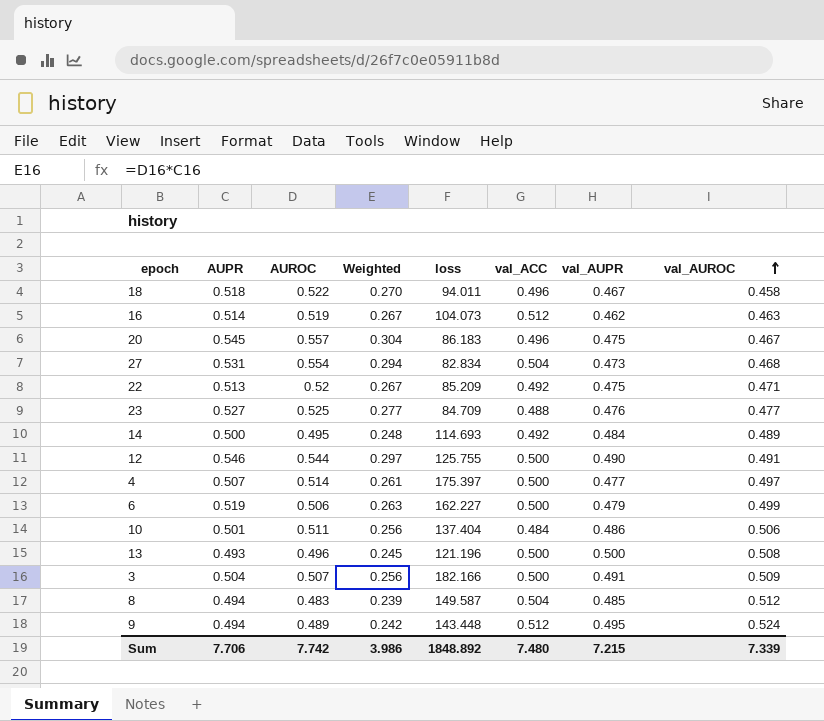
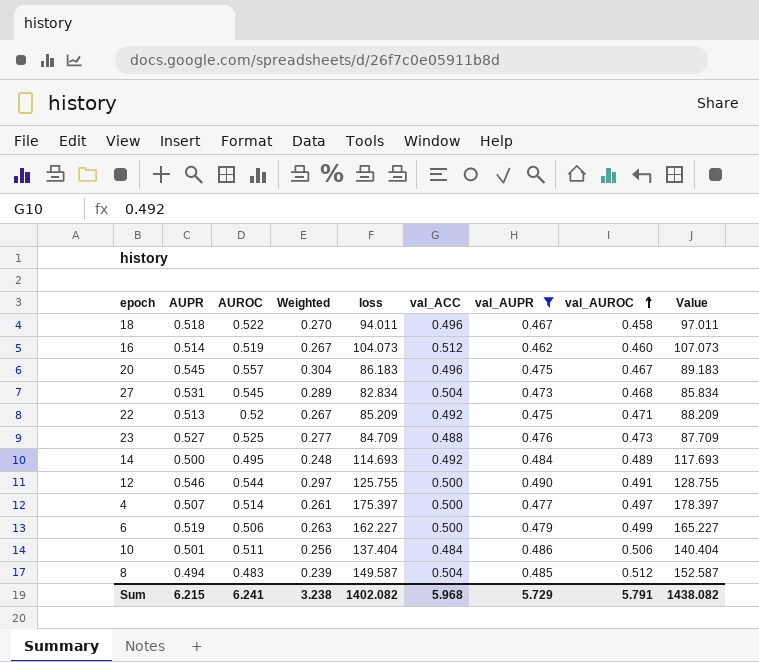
filter: none -> val_AUPR <= 0.490
column Value | formula: none -> [loss] + 3
16 | val_AUROC: 0.463 -> 0.460
27 | AUROC: 0.554 -> 0.545
27 | Weighted: 0.294 -> 0.289
23 | val_AUROC: 0.477 -> 0.473
Sum | AUPR: 7.706 -> 6.215
Sum | AUROC: 7.742 -> 6.241
Sum | Weighted: 3.986 -> 3.238
Sum | loss: 1848.892 -> 1402.082
Sum | val_ACC: 7.480 -> 5.968
Sum | val_AUPR: 7.215 -> 5.729
Sum | val_AUROC: 7.339 -> 5.791

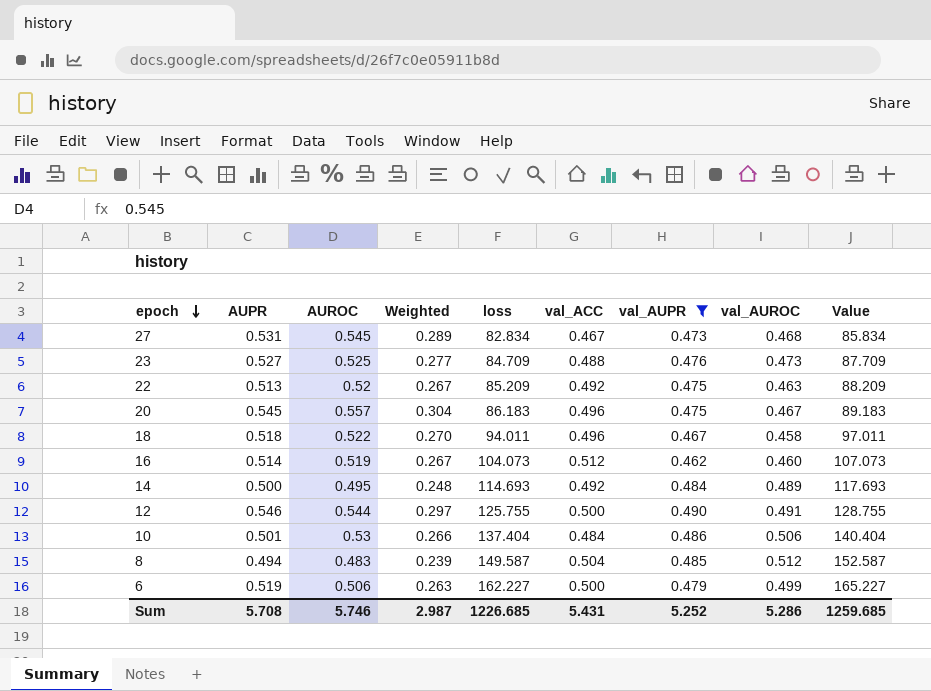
row order: val_AUROC ascending -> epoch descending
row 4: 0.507 | 0.514 | 0.261 | 175.397 | 0.500 | 0.477 | 0.497 | 178.397 -> none
27 | val_ACC: 0.504 -> 0.467
22 | val_AUROC: 0.471 -> 0.463
10 | AUROC: 0.511 -> 0.53
10 | Weighted: 0.256 -> 0.266
Sum | AUPR: 6.215 -> 5.708
Sum | AUROC: 6.241 -> 5.746
Sum | Weighted: 3.238 -> 2.987
Sum | loss: 1402.082 -> 1226.685
Sum | val_ACC: 5.968 -> 5.431
Sum | val_AUPR: 5.729 -> 5.252
Sum | val_AUROC: 5.791 -> 5.286
Sum | Value: 1438.082 -> 1259.685

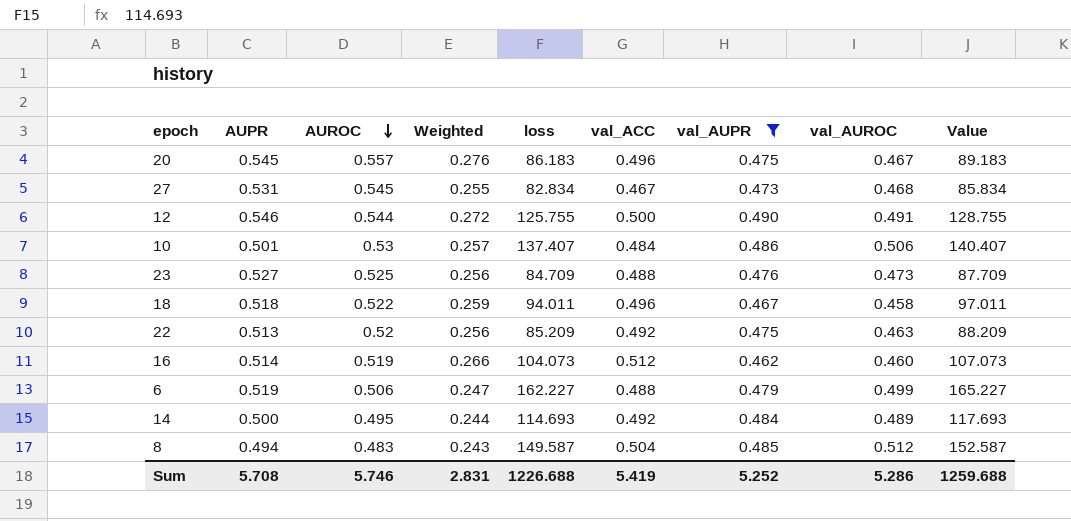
row order: epoch descending -> AUROC descending
column Weighted | formula: [AUPR] * [AUROC] -> [AUROC] * [val_ACC]
10 | loss: 137.404 -> 137.407
10 | Value: 140.404 -> 140.407
6 | val_ACC: 0.500 -> 0.488
Sum | Weighted: 2.987 -> 2.831
Sum | loss: 1226.685 -> 1226.688
Sum | val_ACC: 5.431 -> 5.419
Sum | Value: 1259.685 -> 1259.688

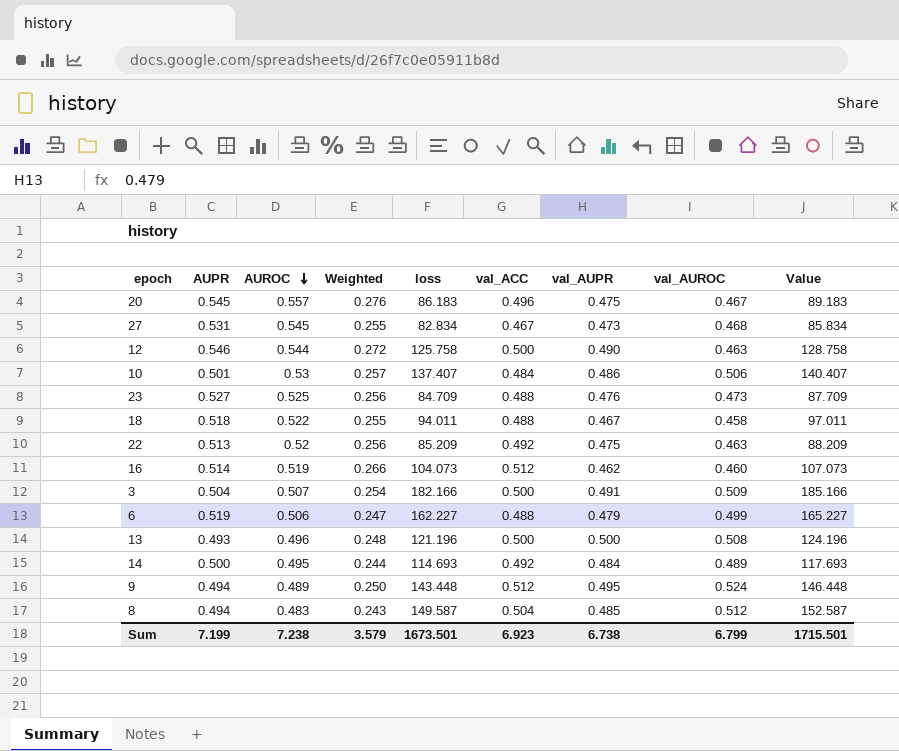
filter: val_AUPR <= 0.490 -> none
12 | loss: 125.755 -> 125.758
12 | val_AUROC: 0.491 -> 0.463
12 | Value: 128.755 -> 128.758
18 | Weighted: 0.259 -> 0.255
18 | val_ACC: 0.496 -> 0.488
Sum | AUPR: 5.708 -> 7.199
Sum | AUROC: 5.746 -> 7.238
Sum | Weighted: 2.831 -> 3.579
Sum | loss: 1226.688 -> 1673.501
Sum | val_ACC: 5.419 -> 6.923
Sum | val_AUPR: 5.252 -> 6.738
Sum | val_AUROC: 5.286 -> 6.799
Sum | Value: 1259.688 -> 1715.501

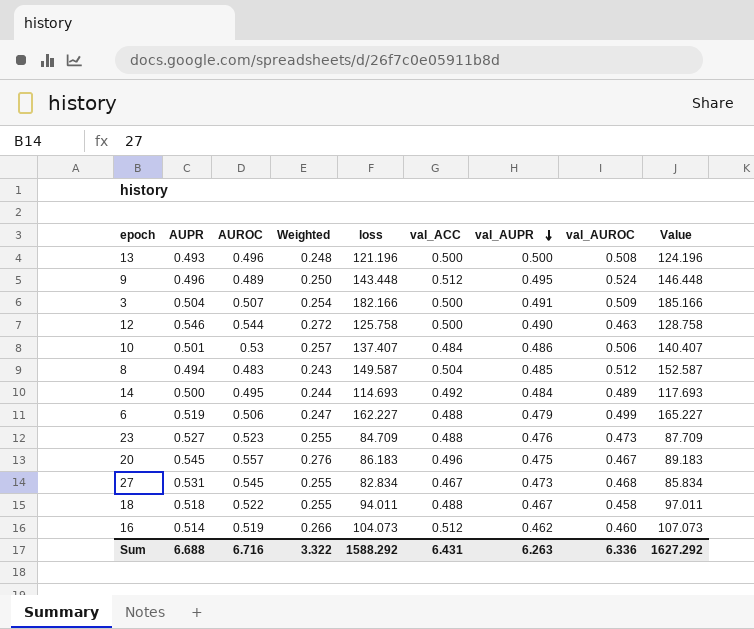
row order: AUROC descending -> val_AUPR descending
row 22: 0.513 | 0.52 | 0.256 | 85.209 | 0.492 | 0.475 | 0.463 | 88.209 -> none
9 | AUPR: 0.494 -> 0.496
23 | AUROC: 0.525 -> 0.523
23 | Weighted: 0.256 -> 0.255
Sum | AUPR: 7.199 -> 6.688
Sum | AUROC: 7.238 -> 6.716
Sum | Weighted: 3.579 -> 3.322
Sum | loss: 1673.501 -> 1588.292
Sum | val_ACC: 6.923 -> 6.431
Sum | val_AUPR: 6.738 -> 6.263
Sum | val_AUROC: 6.799 -> 6.336
Sum | Value: 1715.501 -> 1627.292

